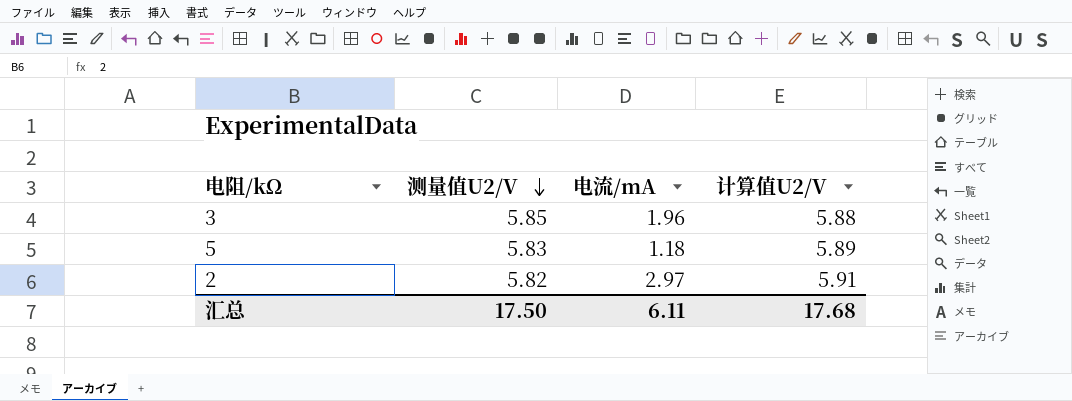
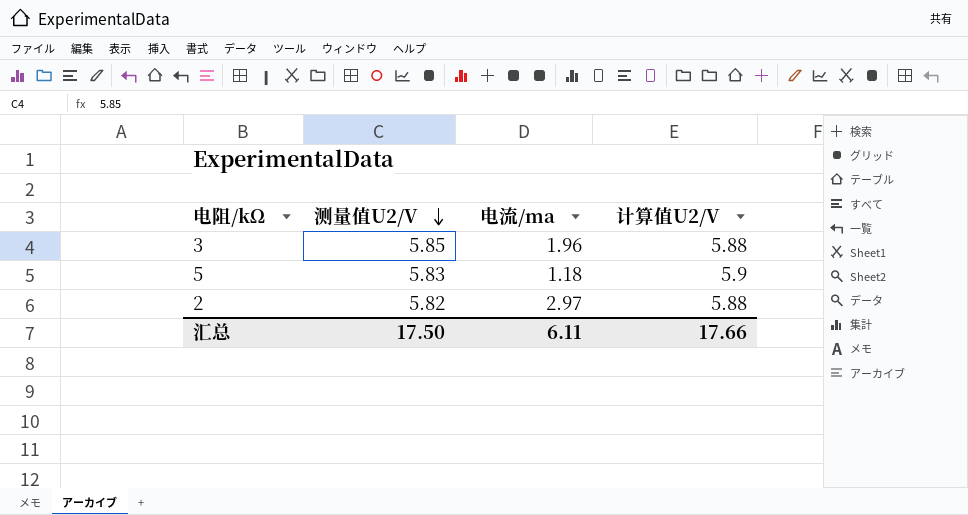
column name: 电流/mA -> 电流/ma
5 | 计算值U2/V: 5.89 -> 5.9
2 | 计算值U2/V: 5.91 -> 5.88
汇总 | 计算值U2/V: 17.68 -> 17.66

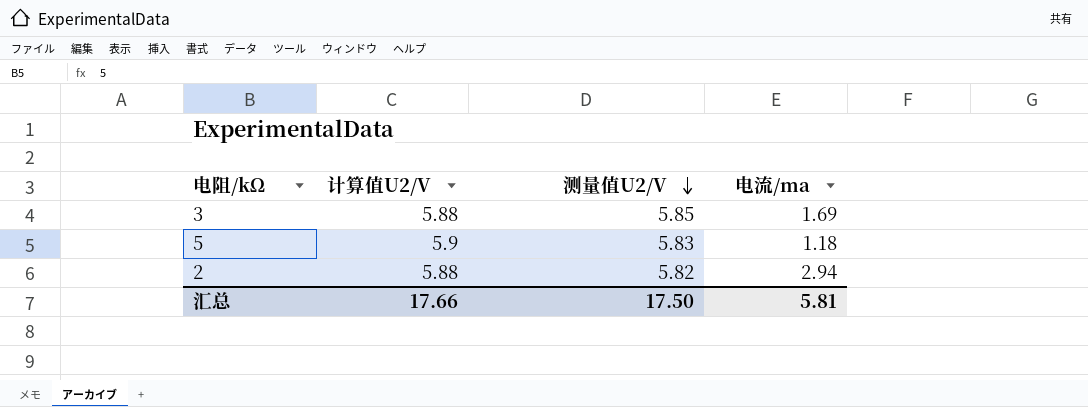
column 计算值U2/V | position: 4 -> 2
3 | 电流/ma: 1.96 -> 1.69
2 | 电流/ma: 2.97 -> 2.94
汇总 | 电流/ma: 6.11 -> 5.81

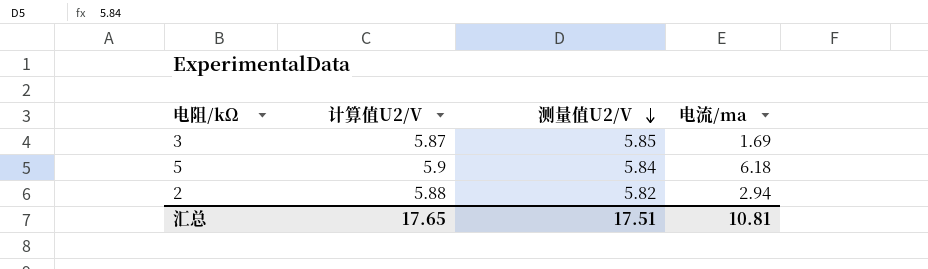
3 | 计算值U2/V: 5.88 -> 5.87
5 | 测量值U2/V: 5.83 -> 5.84
5 | 电流/ma: 1.18 -> 6.18
汇总 | 计算值U2/V: 17.66 -> 17.65
汇总 | 测量值U2/V: 17.50 -> 17.51
汇总 | 电流/ma: 5.81 -> 10.81

